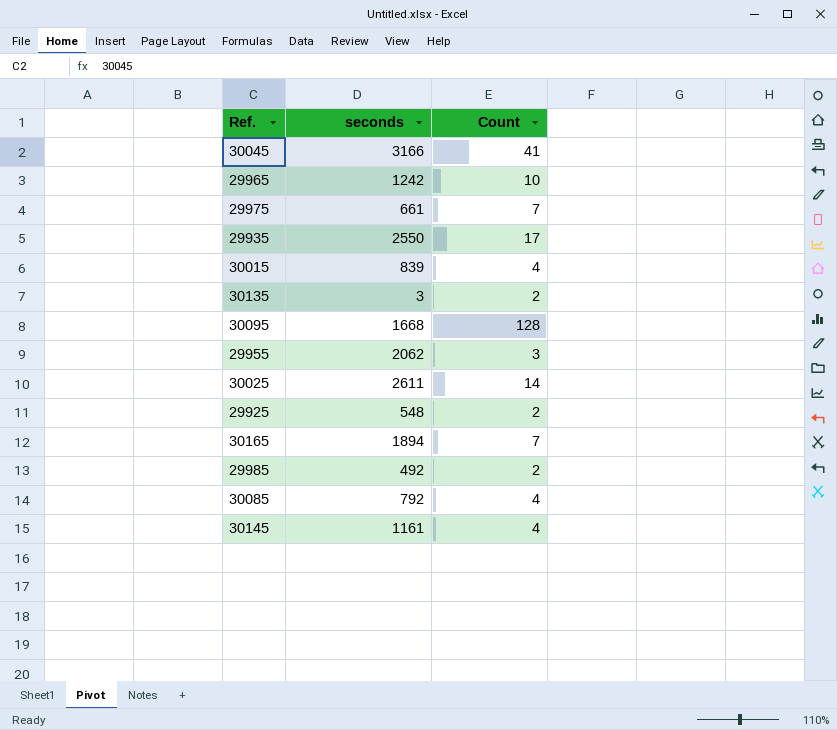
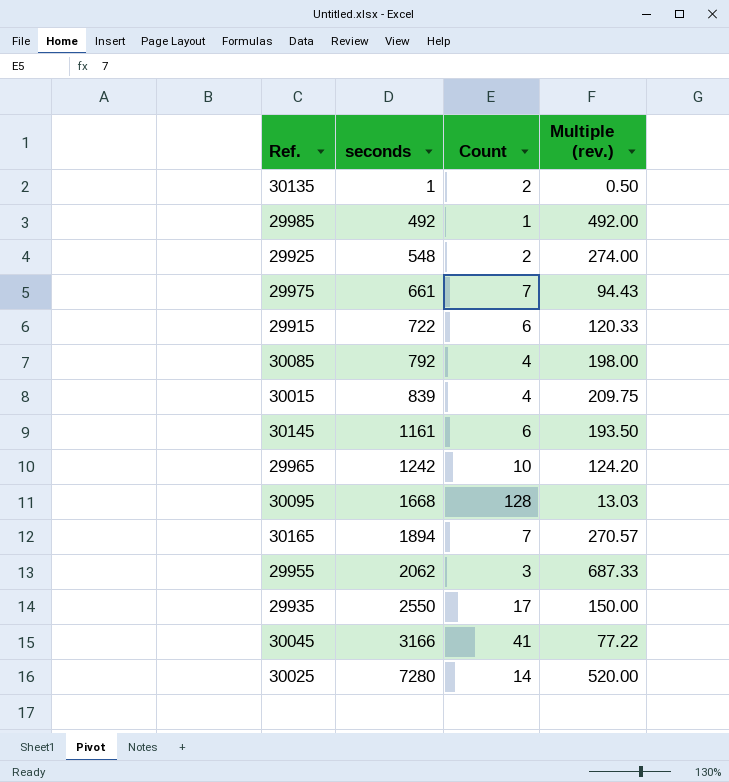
row order: none -> seconds ascending
column Multiple (rev.) | formula: none -> [seconds] / [Count]
30135 | seconds: 3 -> 1
29985 | Count: 2 -> 1
row 29915: none -> 722 | 6 | 120.33
30145 | Count: 4 -> 6
30025 | seconds: 2611 -> 7280

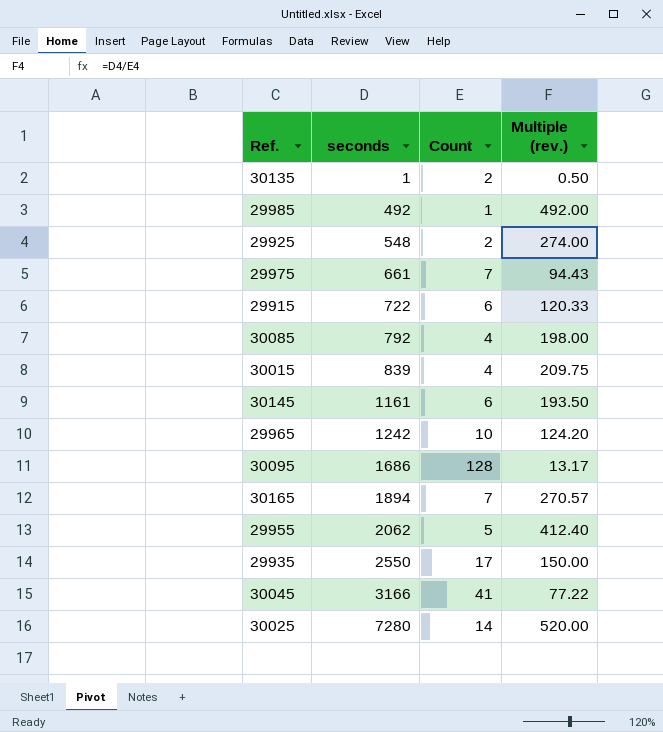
30095 | seconds: 1668 -> 1686
30095 | Multiple (rev.): 13.03 -> 13.17
29955 | Count: 3 -> 5
29955 | Multiple (rev.): 687.33 -> 412.40

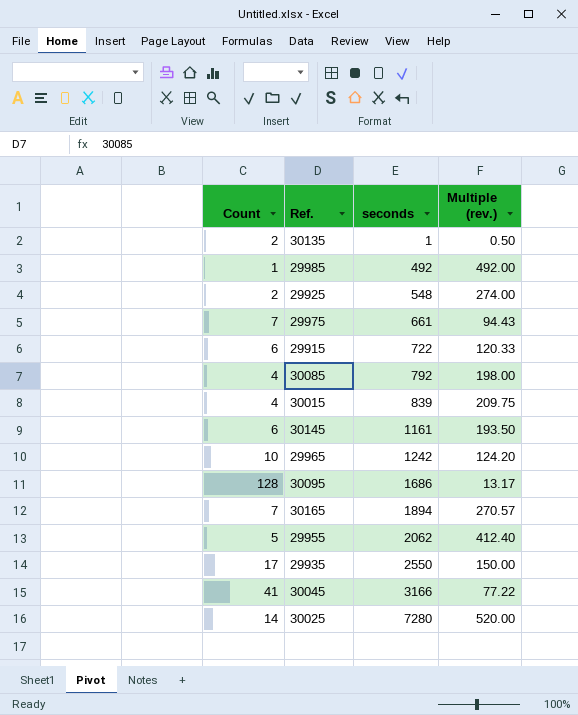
column Count | position: 3 -> 1

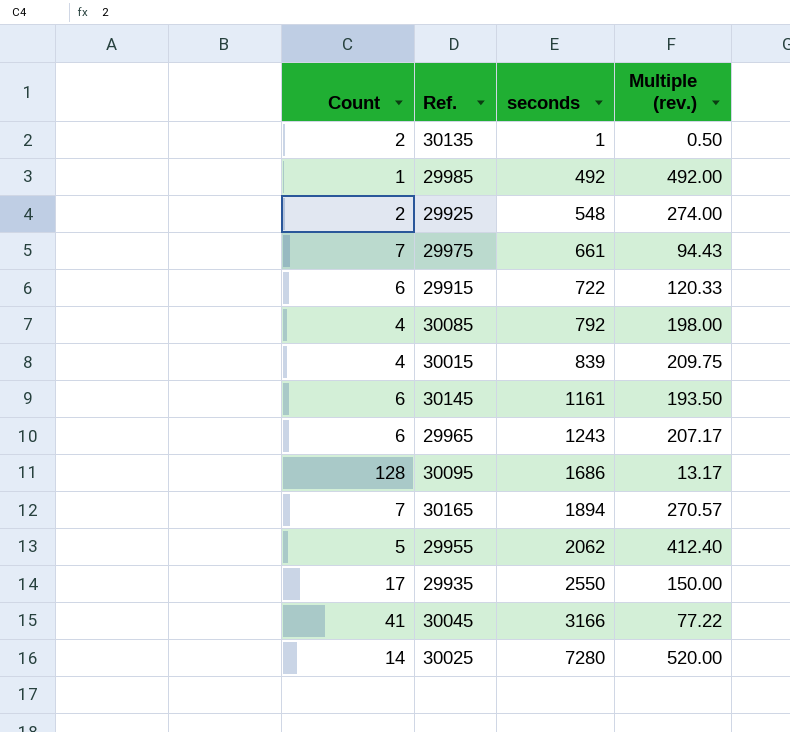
29965 | Count: 10 -> 6
29965 | seconds: 1242 -> 1243
29965 | Multiple (rev.): 124.20 -> 207.17

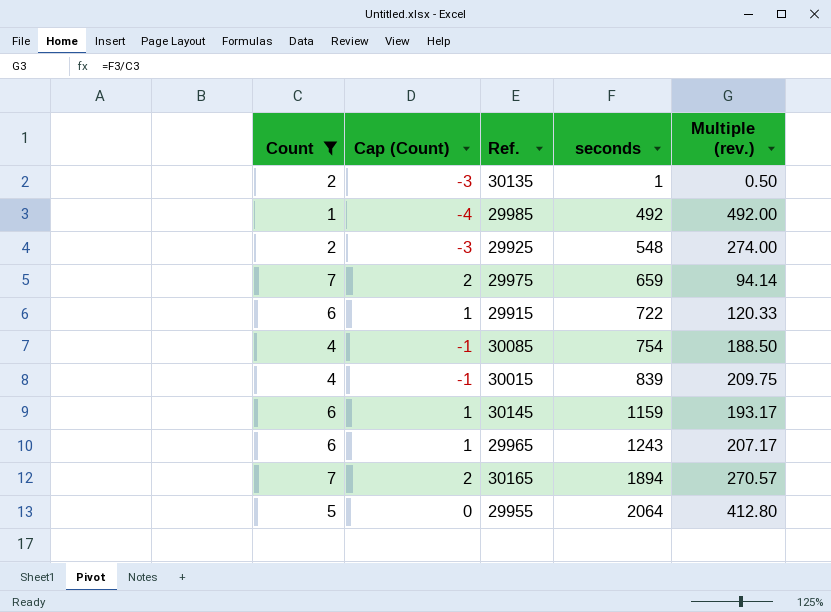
filter: none -> Count <= 7
column Cap (Count) | formula: none -> [Count] - 5
29975 | seconds: 661 -> 659
29975 | Multiple (rev.): 94.43 -> 94.14
30085 | seconds: 792 -> 754
30085 | Multiple (rev.): 198.00 -> 188.50
30145 | seconds: 1161 -> 1159
30145 | Multiple (rev.): 193.50 -> 193.17
29955 | seconds: 2062 -> 2064
29955 | Multiple (rev.): 412.40 -> 412.80

